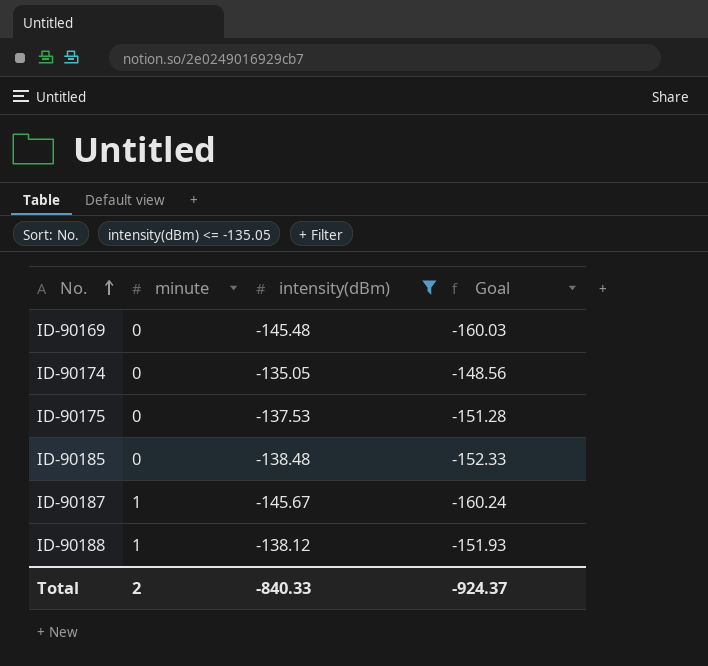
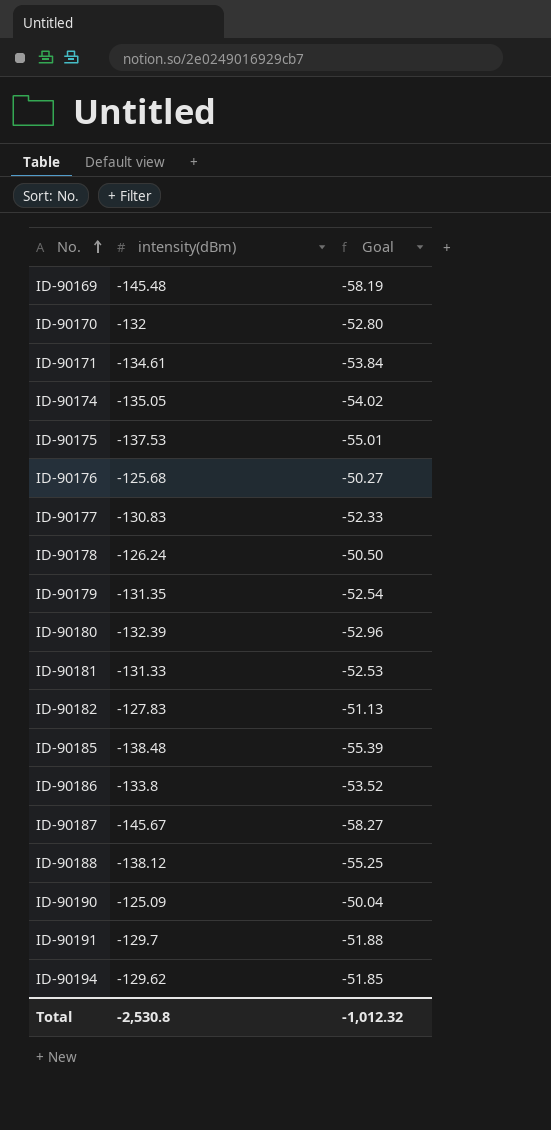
filter: intensity(dBm) <= -135.05 -> none
column minute | position: 2 -> none
column Goal | formula: [intensity(dBm)] * 1.1 -> [intensity(dBm)] * 0.4
Total | intensity(dBm): -840.33 -> -2,530.8
Total | Goal: -924.37 -> -1,012.32

